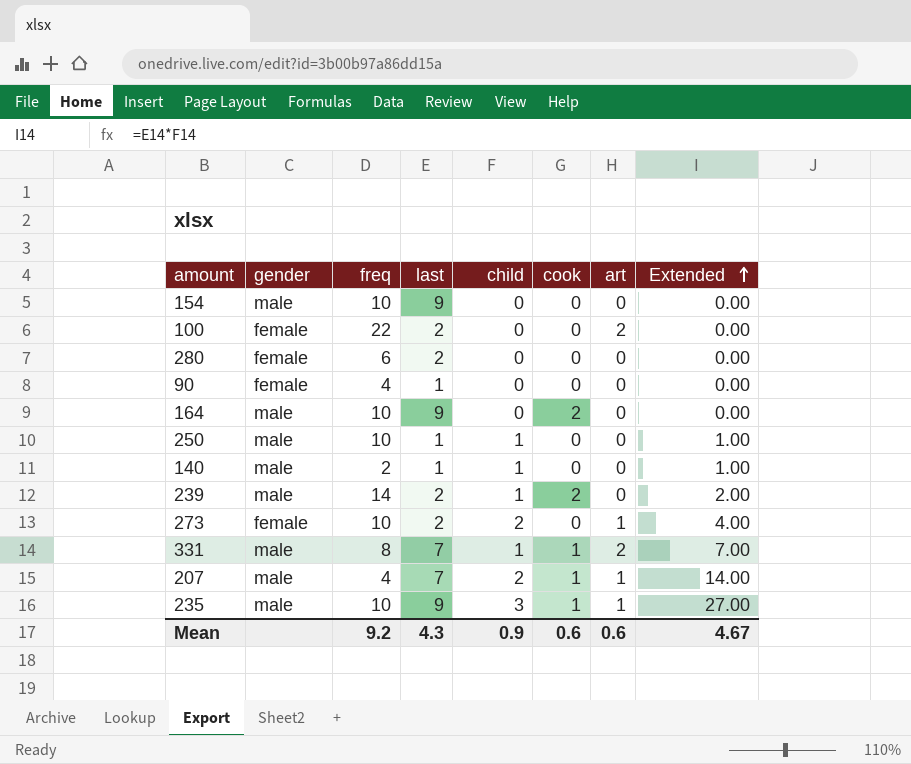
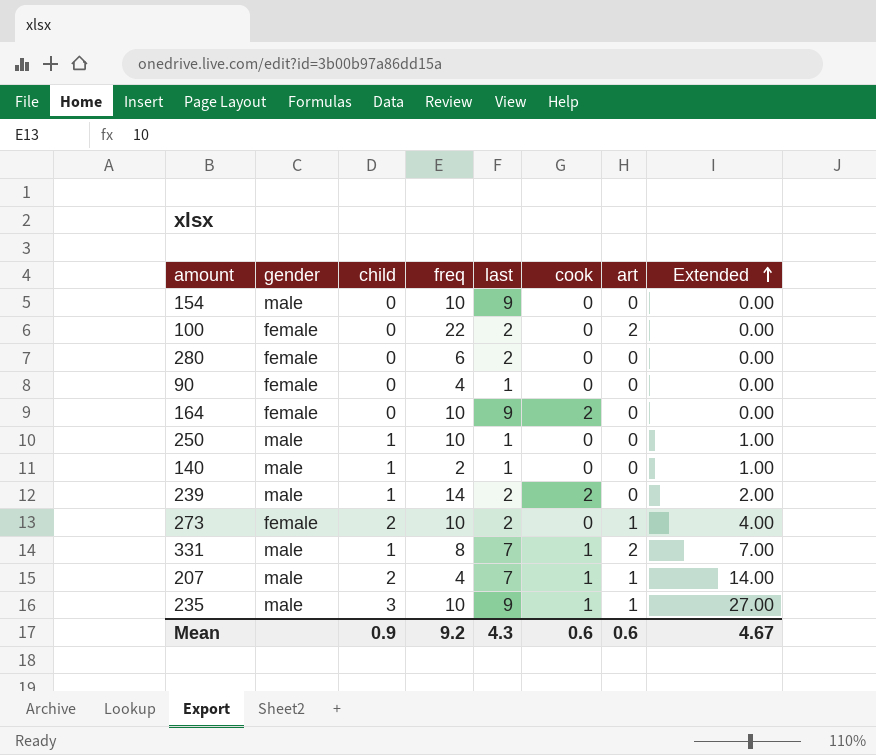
column child | position: 5 -> 3
164 | gender: male -> female

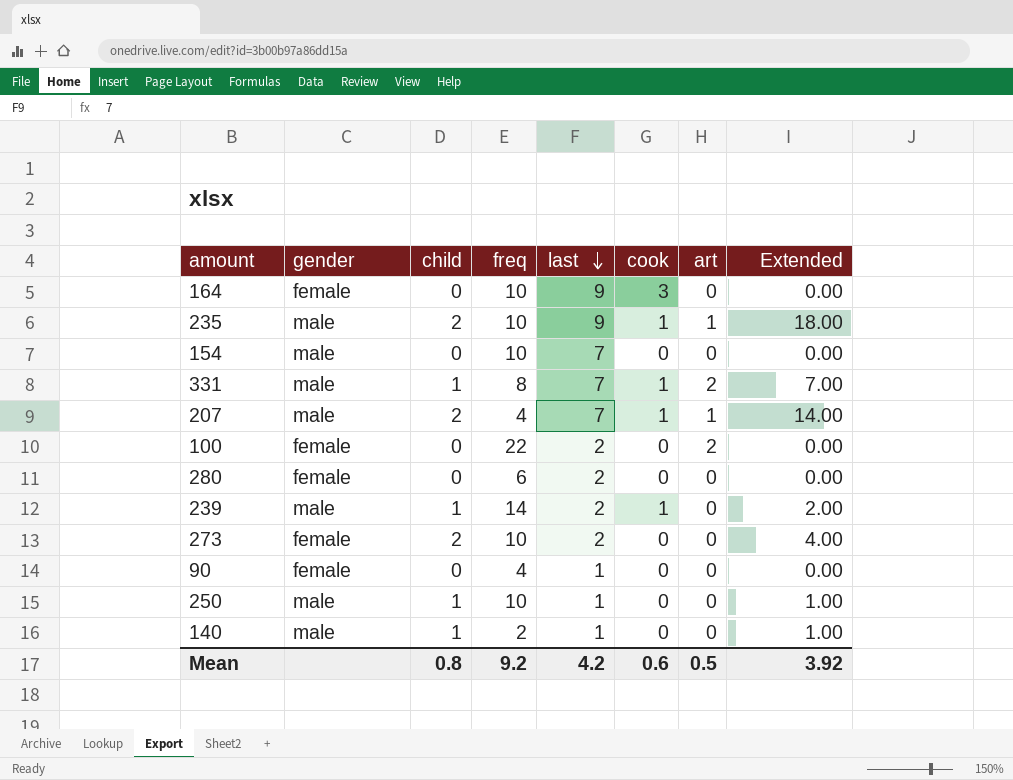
row order: Extended ascending -> last descending
164 | cook: 2 -> 3
235 | child: 3 -> 2
235 | Extended: 27.00 -> 18.00
154 | last: 9 -> 7
239 | cook: 2 -> 1
273 | art: 1 -> 0
Mean | child: 0.9 -> 0.8
Mean | last: 4.3 -> 4.2
Mean | art: 0.6 -> 0.5
Mean | Extended: 4.67 -> 3.92

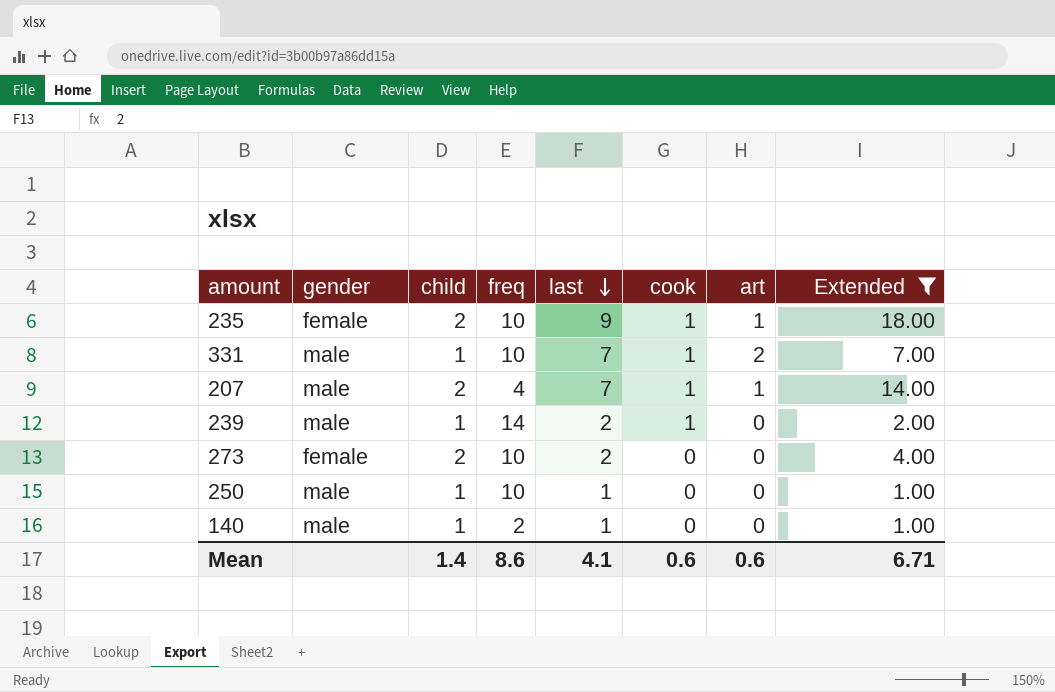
filter: none -> Extended != 0.00
235 | gender: male -> female
331 | freq: 8 -> 10
Mean | child: 0.8 -> 1.4
Mean | freq: 9.2 -> 8.6
Mean | last: 4.2 -> 4.1
Mean | art: 0.5 -> 0.6
Mean | Extended: 3.92 -> 6.71

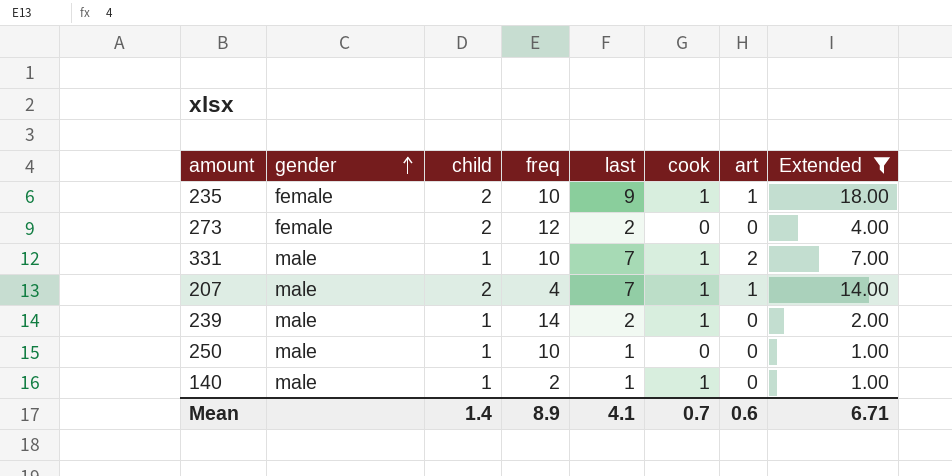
row order: last descending -> gender ascending
273 | freq: 10 -> 12
140 | cook: 0 -> 1
Mean | freq: 8.6 -> 8.9
Mean | cook: 0.6 -> 0.7

